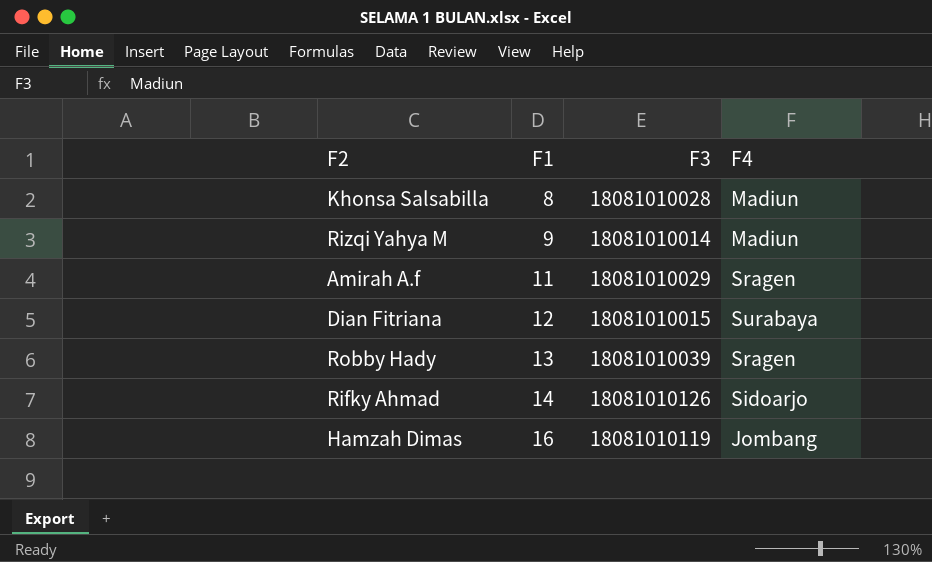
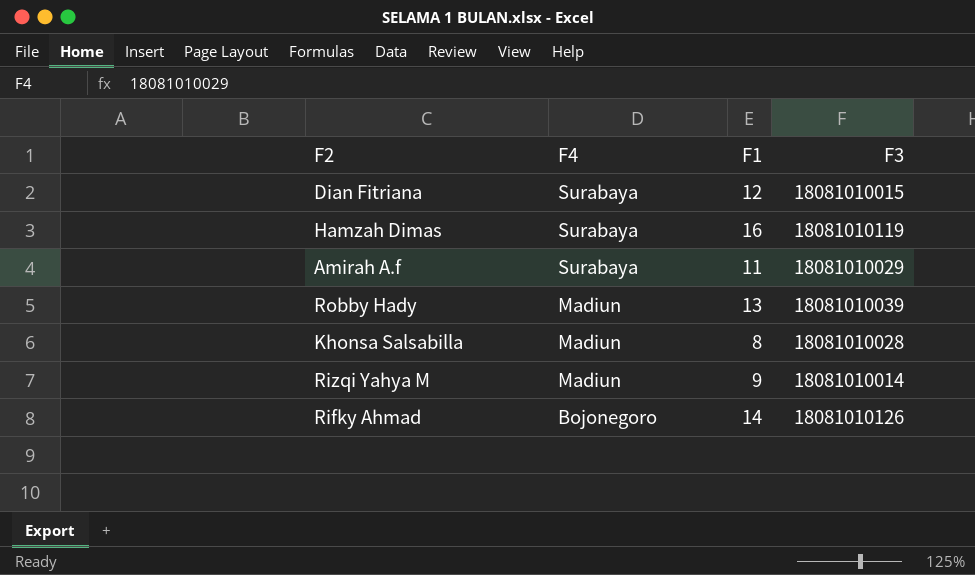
row order: F1 ascending -> F4 descending
column F4 | position: 4 -> 2
Hamzah Dimas | F4: Jombang -> Surabaya
Amirah A.f | F4: Sragen -> Surabaya
Robby Hady | F4: Sragen -> Madiun
Rifky Ahmad | F4: Sidoarjo -> Bojonegoro

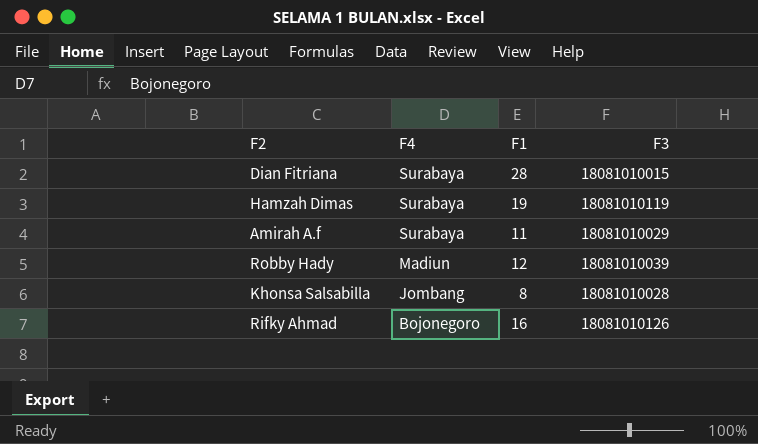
row Rizqi Yahya M: Madiun | 9 | 18081010014 -> none
Dian Fitriana | F1: 12 -> 28
Hamzah Dimas | F1: 16 -> 19
Robby Hady | F1: 13 -> 12
Khonsa Salsabilla | F4: Madiun -> Jombang
Rifky Ahmad | F1: 14 -> 16

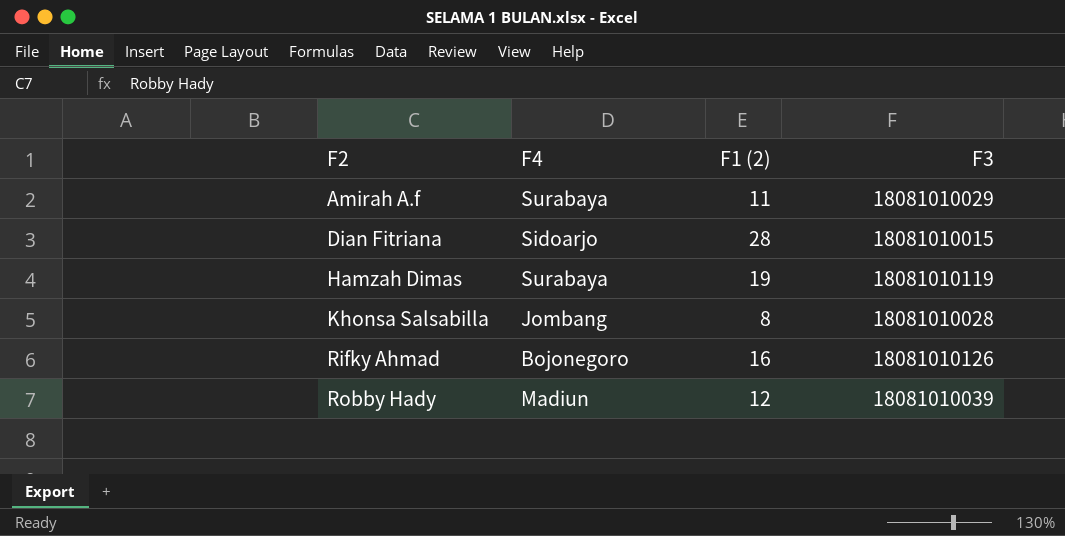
row order: F4 descending -> F2 ascending
column name: F1 -> F1 (2)
Dian Fitriana | F4: Surabaya -> Sidoarjo

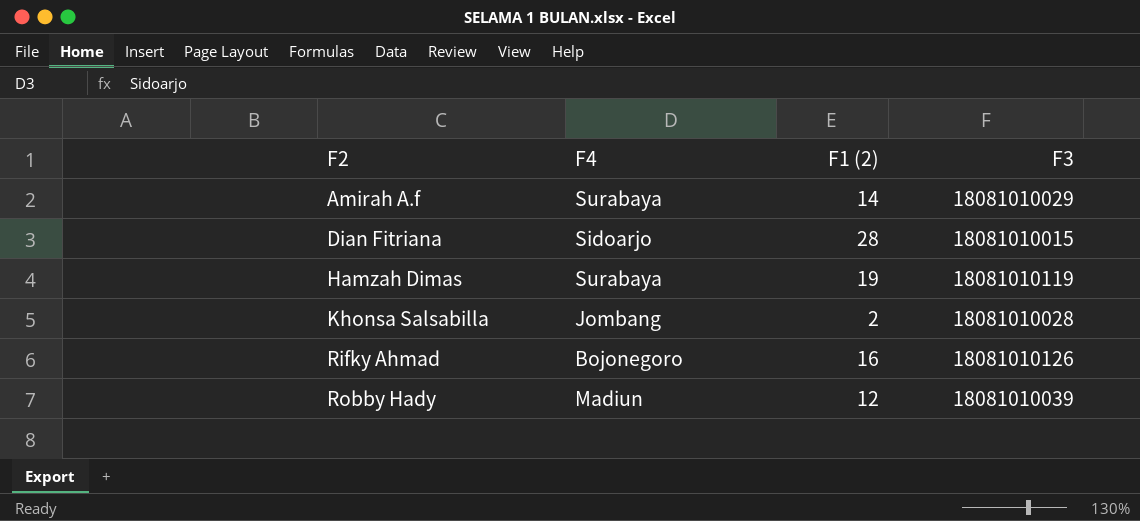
Amirah A.f | F1 (2): 11 -> 14
Khonsa Salsabilla | F1 (2): 8 -> 2

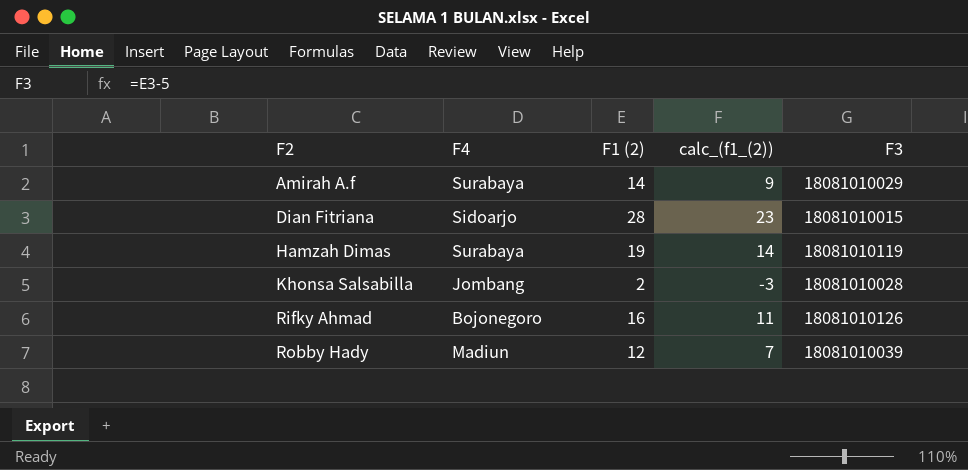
column calc_(f1_(2)) | formula: none -> [F1 (2)] - 5

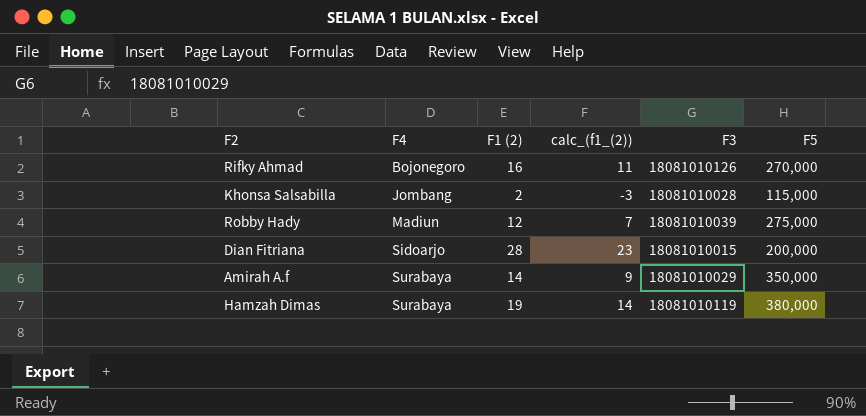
row order: F2 ascending -> F4 ascending
column F5 | position: none -> 6

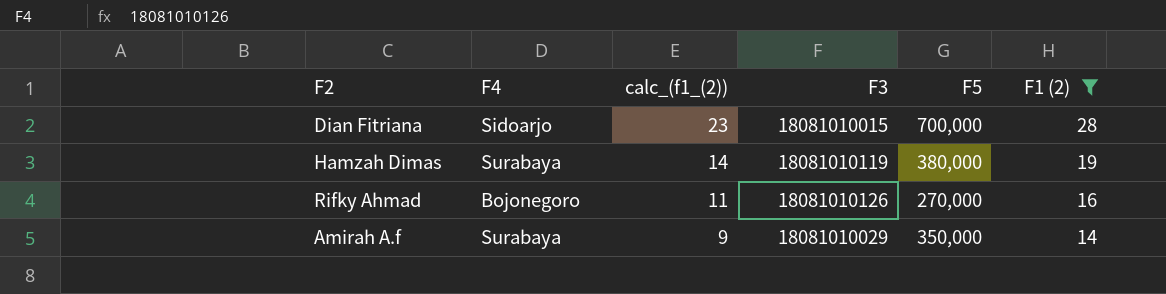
filter: none -> F1 (2) >= 14
row order: F4 ascending -> calc_(f1_(2)) descending
column F1 (2) | position: 3 -> 6
Dian Fitriana | F5: 200,000 -> 700,000

